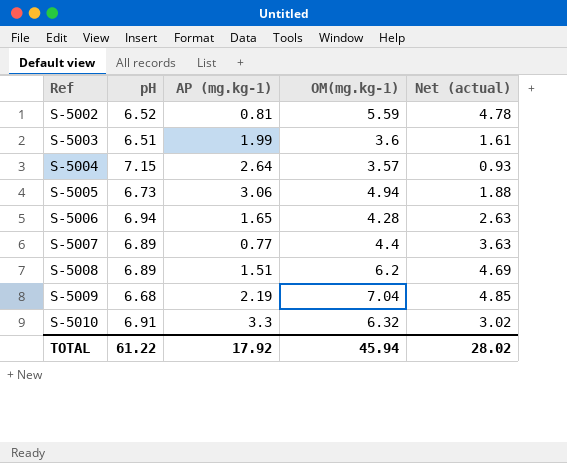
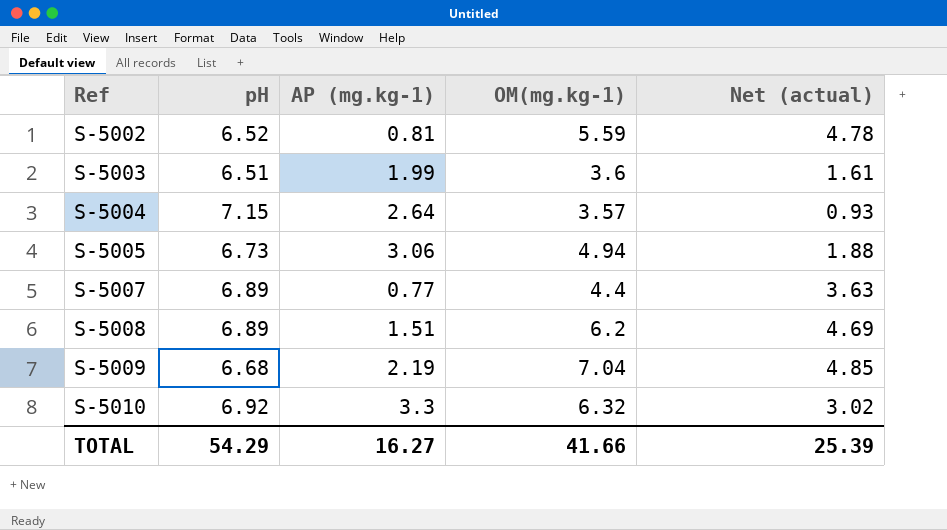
row S-5006: 6.94 | 1.65 | 4.28 | 2.63 -> none
S-5010 | pH: 6.91 -> 6.92
TOTAL | pH: 61.22 -> 54.29
TOTAL | AP (mg.kg-1): 17.92 -> 16.27
TOTAL | OM(mg.kg-1): 45.94 -> 41.66
TOTAL | Net (actual): 28.02 -> 25.39

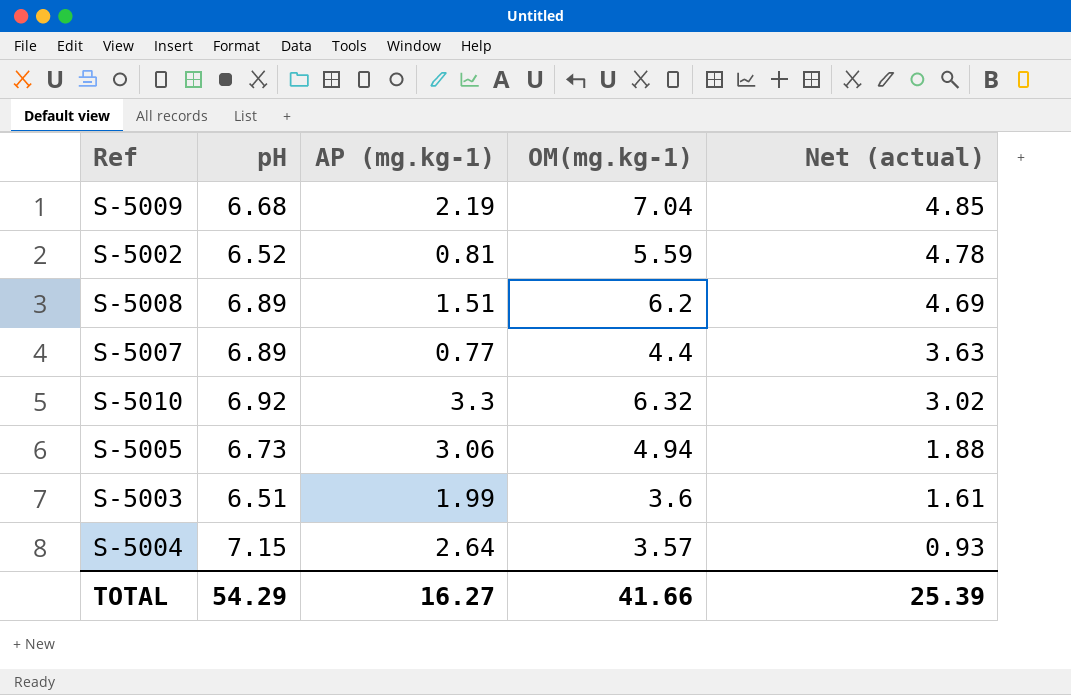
row order: Ref ascending -> Net (actual) descending

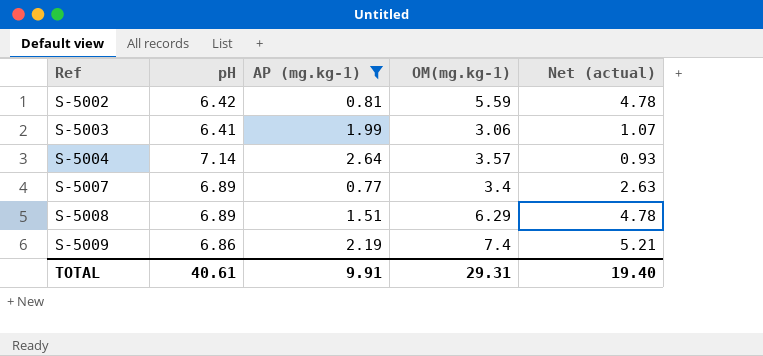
filter: none -> AP (mg.kg-1) <= 2.64
row order: Net (actual) descending -> Ref ascending
S-5002 | pH: 6.52 -> 6.42
S-5003 | pH: 6.51 -> 6.41
S-5003 | OM(mg.kg-1): 3.6 -> 3.06
S-5003 | Net (actual): 1.61 -> 1.07
S-5004 | pH: 7.15 -> 7.14
S-5007 | OM(mg.kg-1): 4.4 -> 3.4
S-5007 | Net (actual): 3.63 -> 2.63
S-5008 | OM(mg.kg-1): 6.2 -> 6.29
S-5008 | Net (actual): 4.69 -> 4.78
S-5009 | pH: 6.68 -> 6.86
S-5009 | OM(mg.kg-1): 7.04 -> 7.4
S-5009 | Net (actual): 4.85 -> 5.21
TOTAL | pH: 54.29 -> 40.61
TOTAL | AP (mg.kg-1): 16.27 -> 9.91
TOTAL | OM(mg.kg-1): 41.66 -> 29.31
TOTAL | Net (actual): 25.39 -> 19.40

